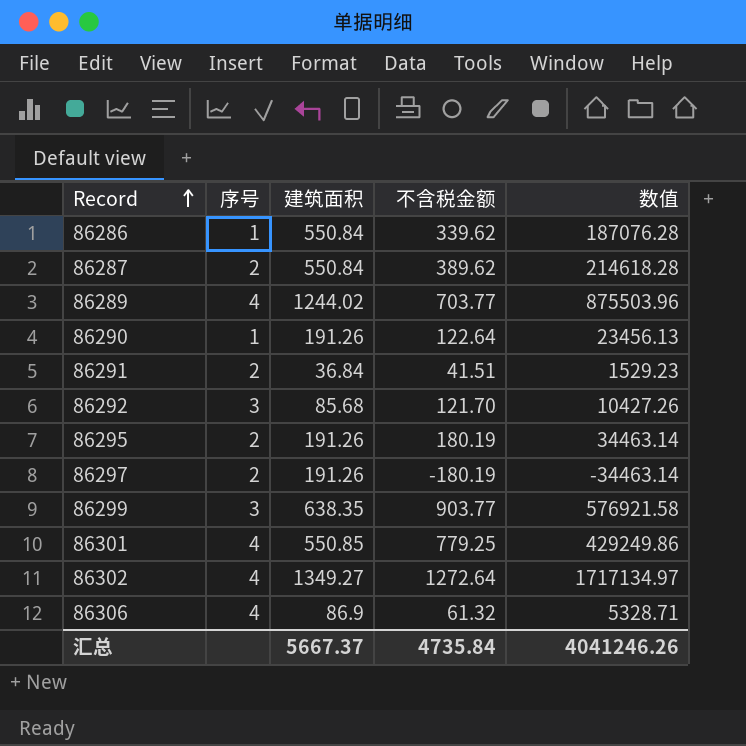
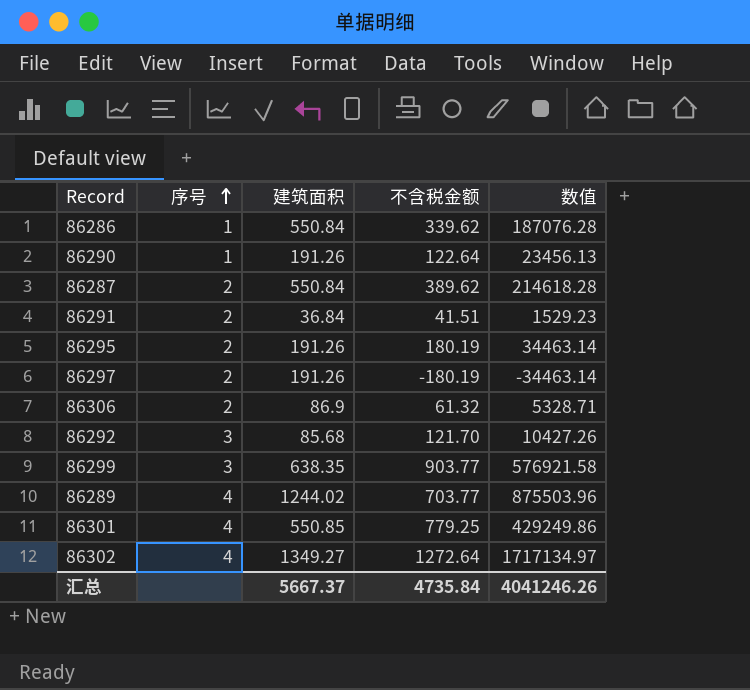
row order: Record ascending -> 序号 ascending
86306 | 序号: 4 -> 2

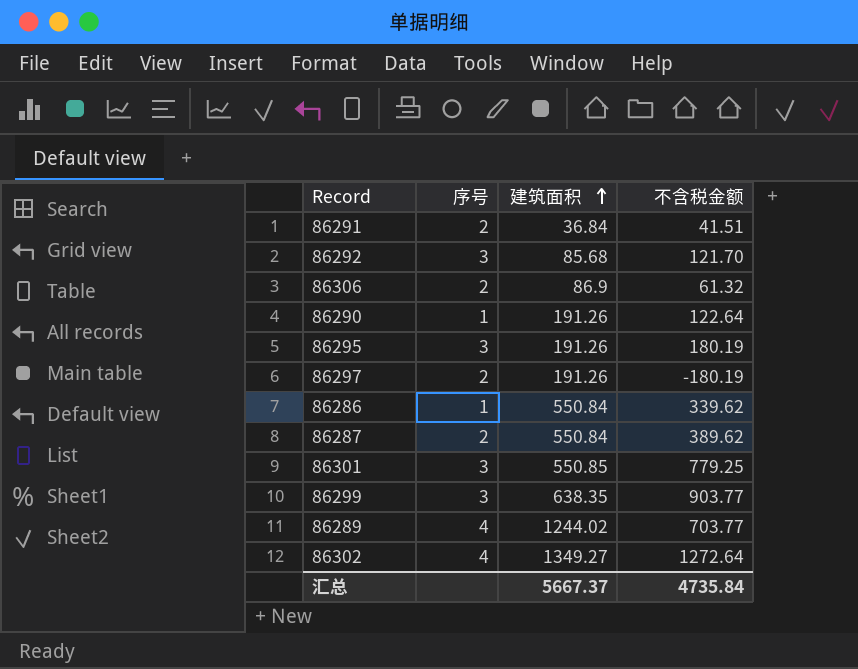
row order: 序号 ascending -> 建筑面积 ascending
column 数值 | formula: [建筑面积] * [不含税金额] -> none
86295 | 序号: 2 -> 3
86301 | 序号: 4 -> 3

